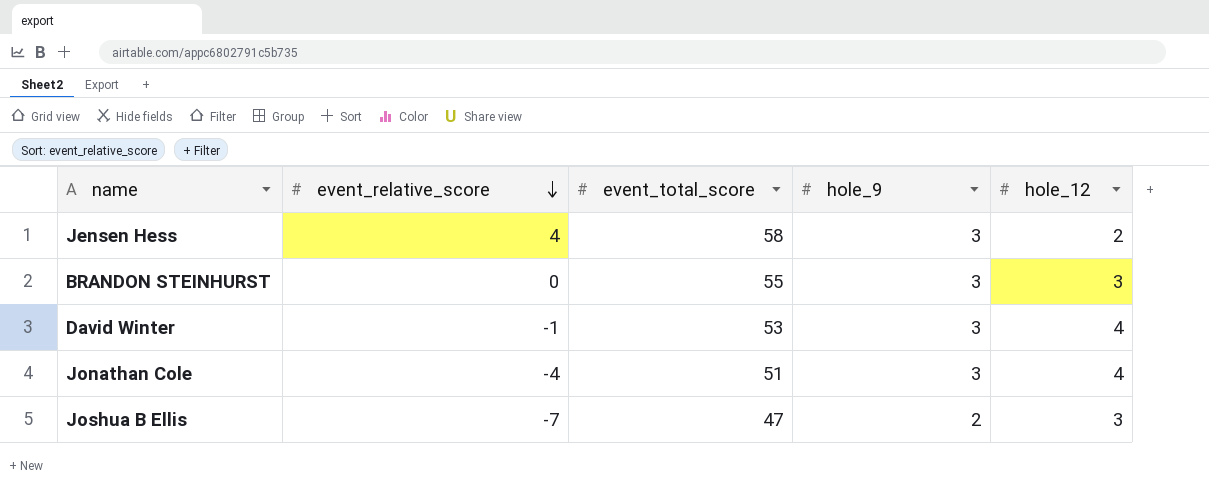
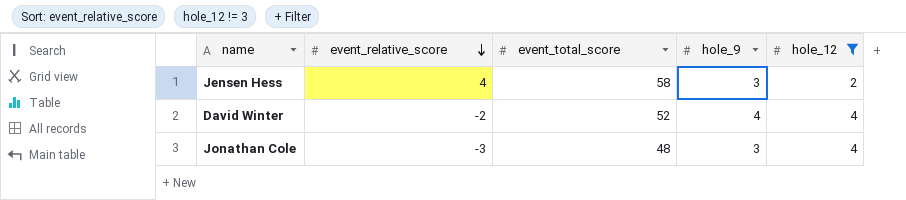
filter: none -> hole_12 != 3
David Winter | event_relative_score: -1 -> -2
David Winter | event_total_score: 53 -> 52
David Winter | hole_9: 3 -> 4
Jonathan Cole | event_relative_score: -4 -> -3
Jonathan Cole | event_total_score: 51 -> 48

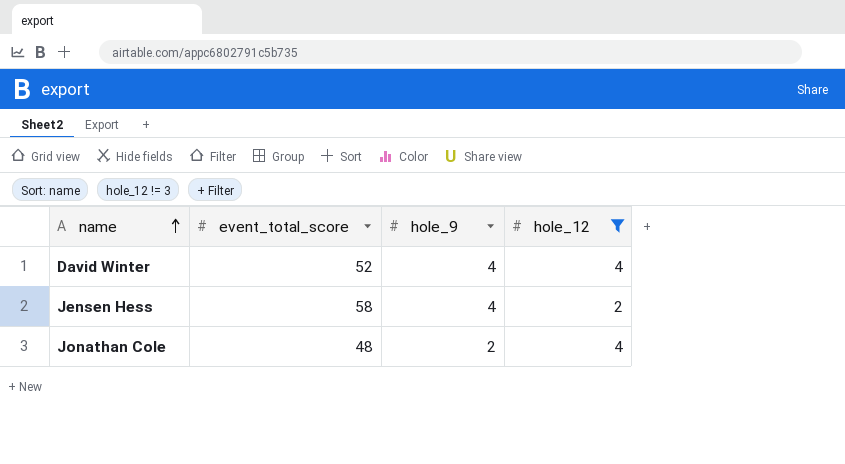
row order: event_relative_score descending -> name ascending
column event_relative_score | position: 2 -> none
Jensen Hess | hole_9: 3 -> 4
Jonathan Cole | hole_9: 3 -> 2

